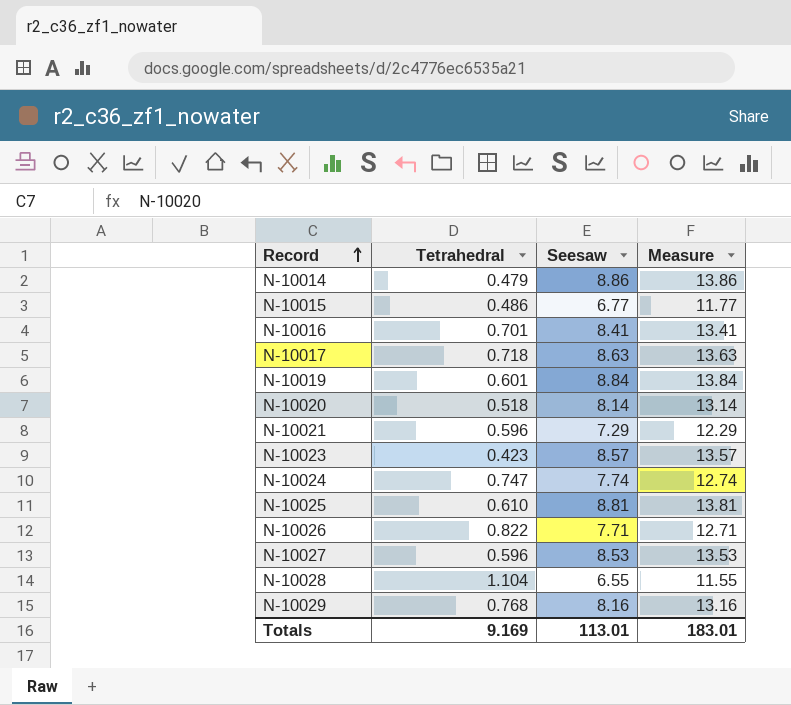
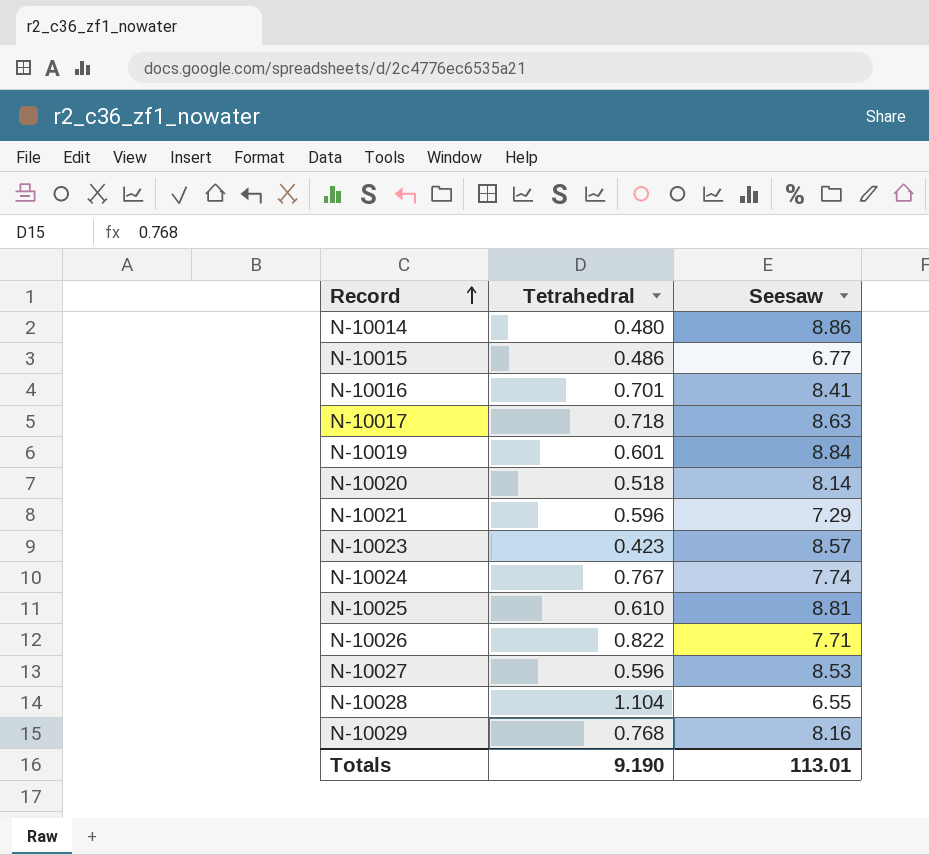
column Measure | formula: [Seesaw] + 5 -> none
N-10014 | Tetrahedral: 0.479 -> 0.480
N-10024 | Tetrahedral: 0.747 -> 0.767
Totals | Tetrahedral: 9.169 -> 9.190

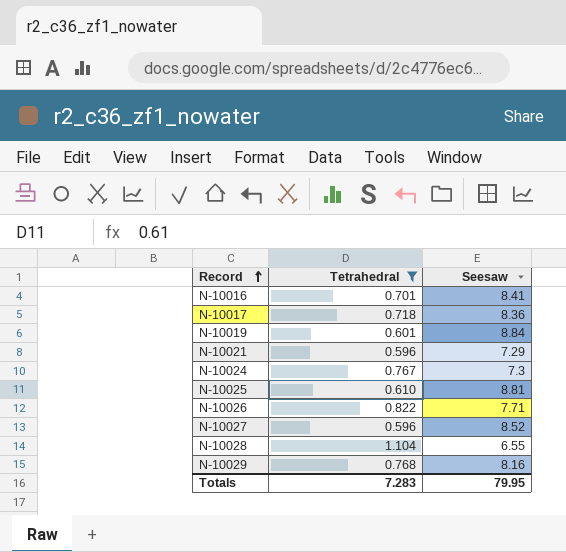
filter: none -> Tetrahedral >= 0.596
N-10017 | Seesaw: 8.63 -> 8.36
N-10024 | Seesaw: 7.74 -> 7.3
N-10027 | Seesaw: 8.53 -> 8.52
Totals | Tetrahedral: 9.190 -> 7.283
Totals | Seesaw: 113.01 -> 79.95

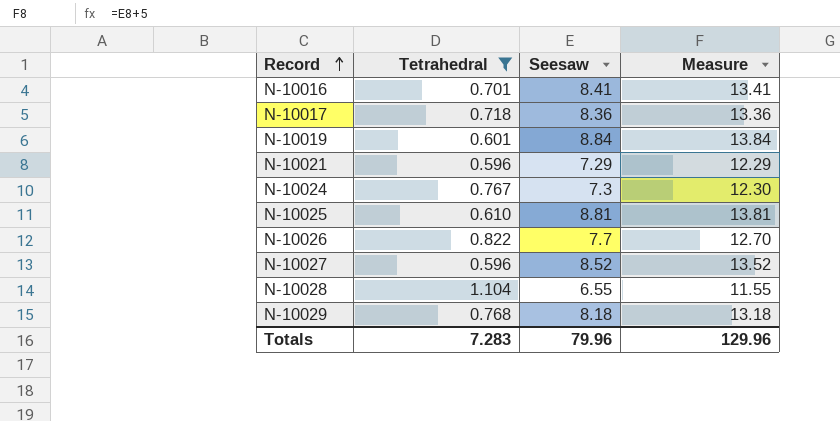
column Measure | formula: none -> [Seesaw] + 5
N-10026 | Seesaw: 7.71 -> 7.7
N-10029 | Seesaw: 8.16 -> 8.18
Totals | Seesaw: 79.95 -> 79.96

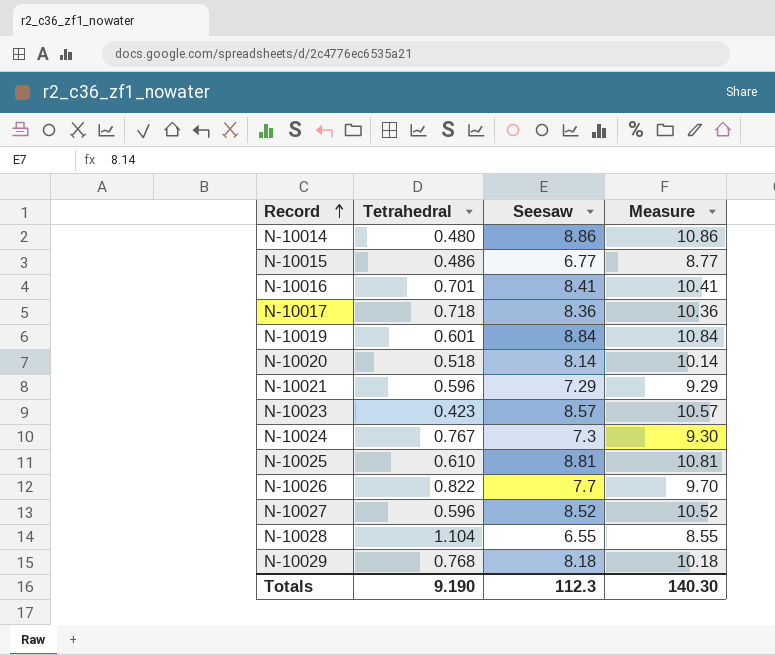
filter: Tetrahedral >= 0.596 -> none
column Measure | formula: [Seesaw] + 5 -> [Seesaw] + 2
Totals | Tetrahedral: 7.283 -> 9.190
Totals | Seesaw: 79.96 -> 112.3
Totals | Measure: 129.96 -> 140.30

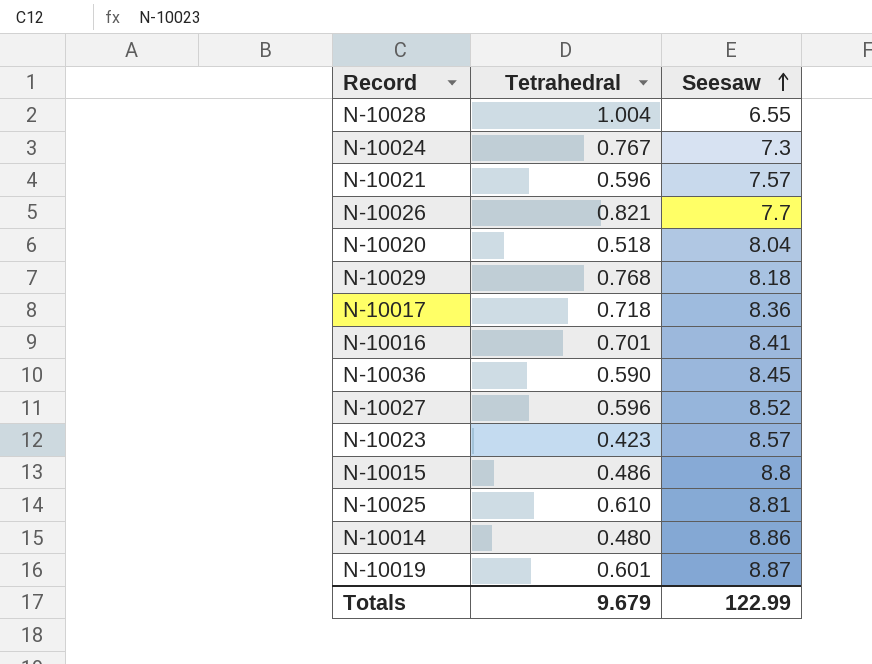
row order: Record ascending -> Seesaw ascending
column Measure | formula: [Seesaw] + 2 -> none
N-10028 | Tetrahedral: 1.104 -> 1.004
N-10021 | Seesaw: 7.29 -> 7.57
N-10026 | Tetrahedral: 0.822 -> 0.821
N-10020 | Seesaw: 8.14 -> 8.04
row N-10036: none -> 0.590 | 8.45
N-10015 | Seesaw: 6.77 -> 8.8
N-10019 | Seesaw: 8.84 -> 8.87
Totals | Tetrahedral: 9.190 -> 9.679
Totals | Seesaw: 112.3 -> 122.99

